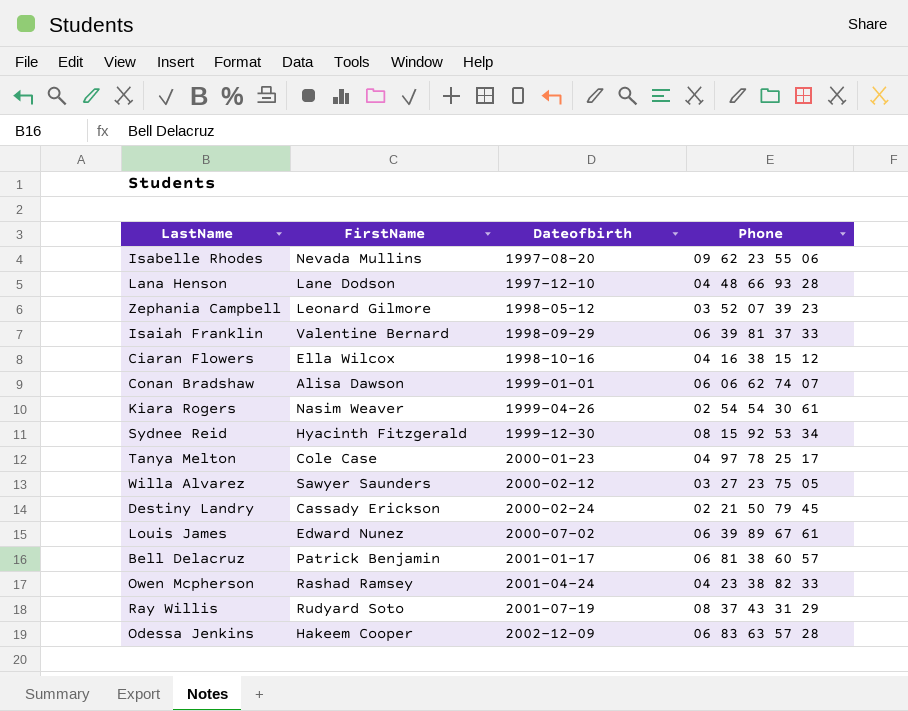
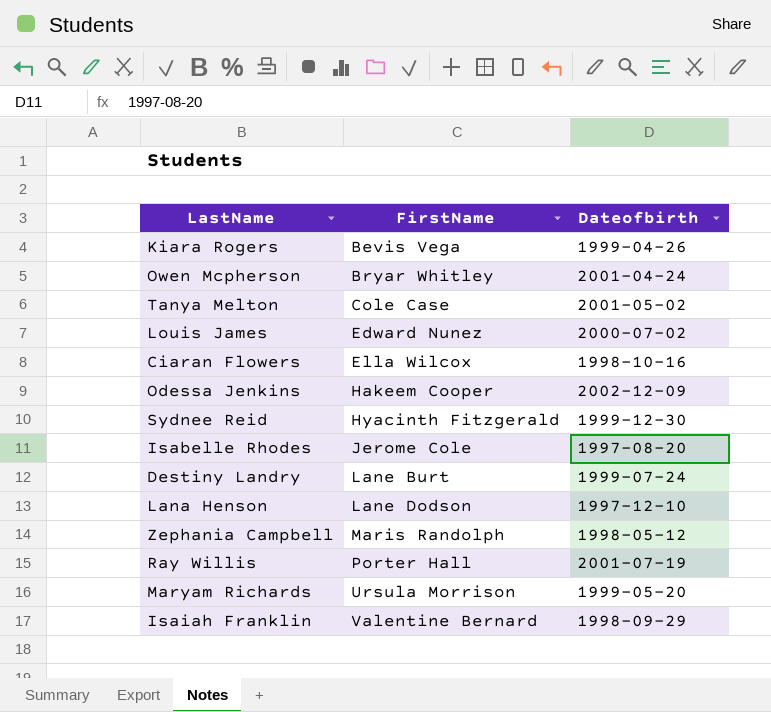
row order: Dateofbirth ascending -> FirstName ascending
column Phone | position: 4 -> none
row Conan Bradshaw: Alisa Dawson | 1999-01-01 | 06 06 62 74 07 -> none
row Willa Alvarez: Sawyer Saunders | 2000-02-12 | 03 27 23 75 05 -> none
row Bell Delacruz: Patrick Benjamin | 2001-01-17 | 06 81 38 60 57 -> none
Kiara Rogers | FirstName: Nasim Weaver -> Bevis Vega
Owen Mcpherson | FirstName: Rashad Ramsey -> Bryar Whitley
Tanya Melton | Dateofbirth: 2000-01-23 -> 2001-05-02
Isabelle Rhodes | FirstName: Nevada Mullins -> Jerome Cole
Destiny Landry | FirstName: Cassady Erickson -> Lane Burt
Destiny Landry | Dateofbirth: 2000-02-24 -> 1999-07-24
Zephania Campbell | FirstName: Leonard Gilmore -> Maris Randolph
Ray Willis | FirstName: Rudyard Soto -> Porter Hall
row Maryam Richards: none -> Ursula Morrison | 1999-05-20

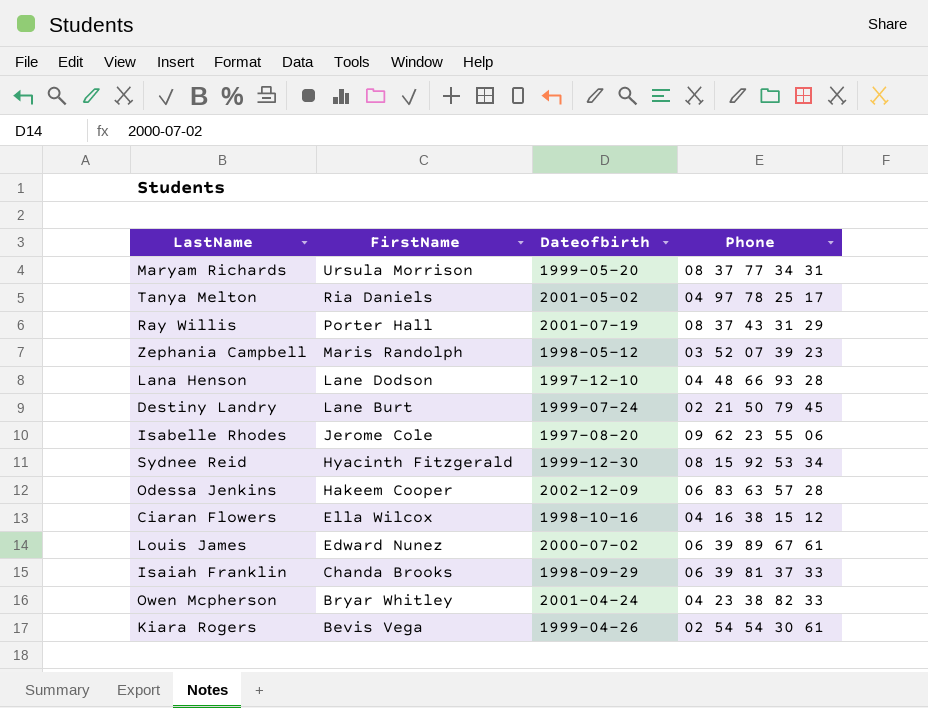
row order: FirstName ascending -> FirstName descending
column Phone | position: none -> 4
Tanya Melton | FirstName: Cole Case -> Ria Daniels
Isaiah Franklin | FirstName: Valentine Bernard -> Chanda Brooks

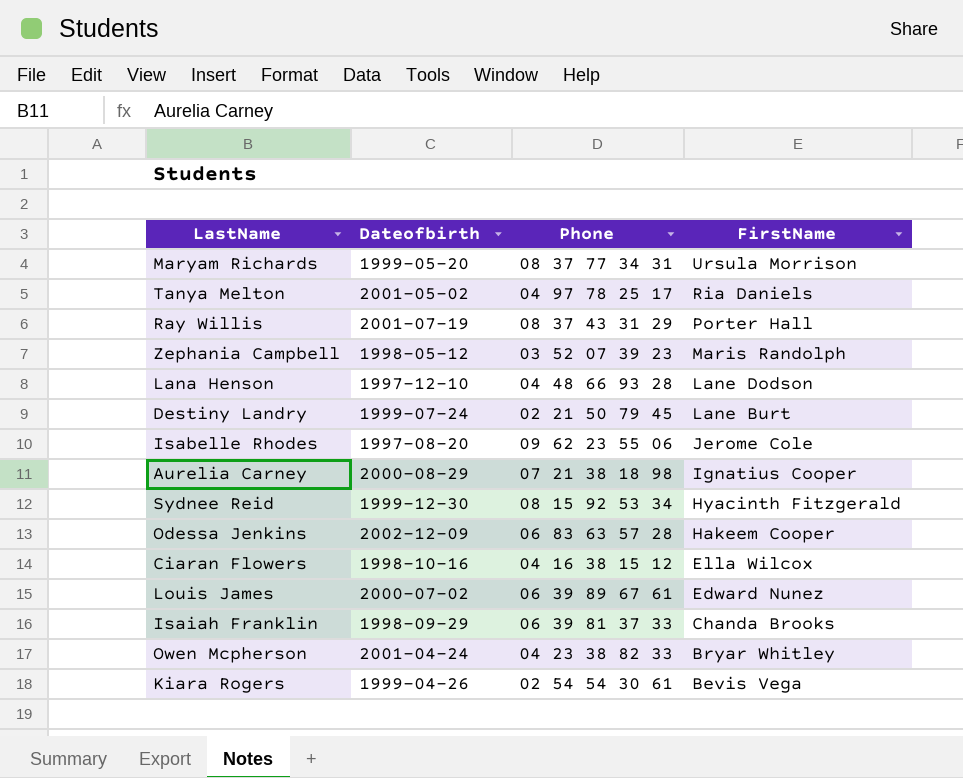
column FirstName | position: 2 -> 4
row Aurelia Carney: none -> 2000-08-29 | 07 21 38 18 98 | Ignatius Cooper

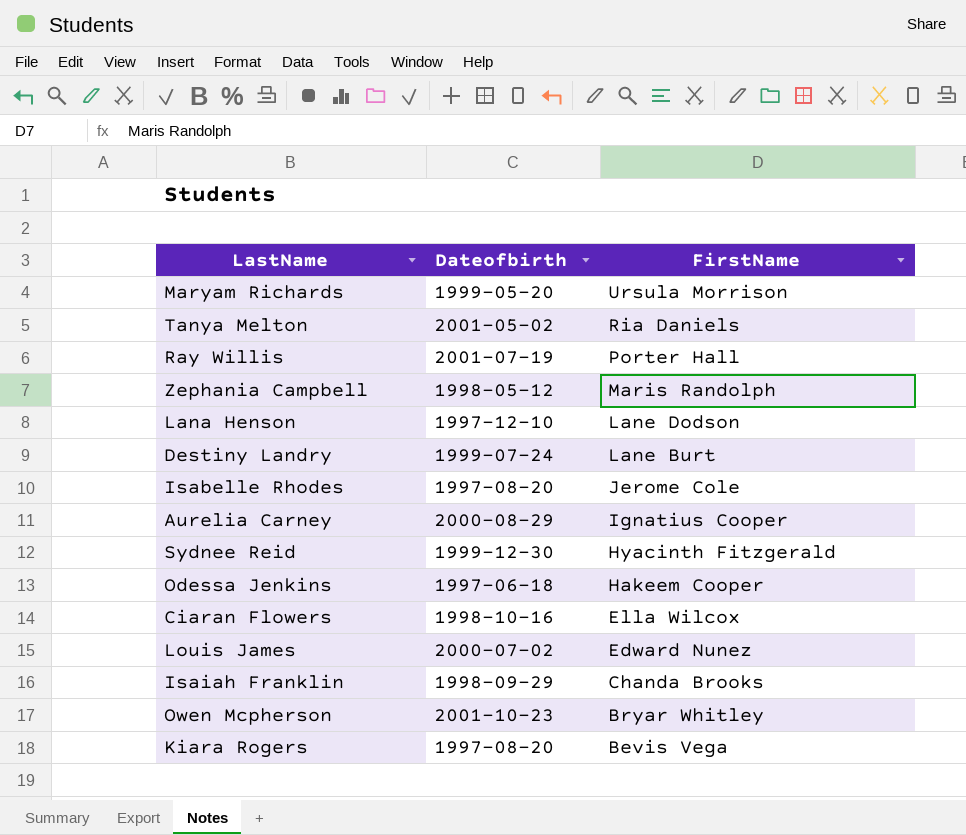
column Phone | position: 3 -> none
Odessa Jenkins | Dateofbirth: 2002-12-09 -> 1997-06-18
Owen Mcpherson | Dateofbirth: 2001-04-24 -> 2001-10-23
Kiara Rogers | Dateofbirth: 1999-04-26 -> 1997-08-20

